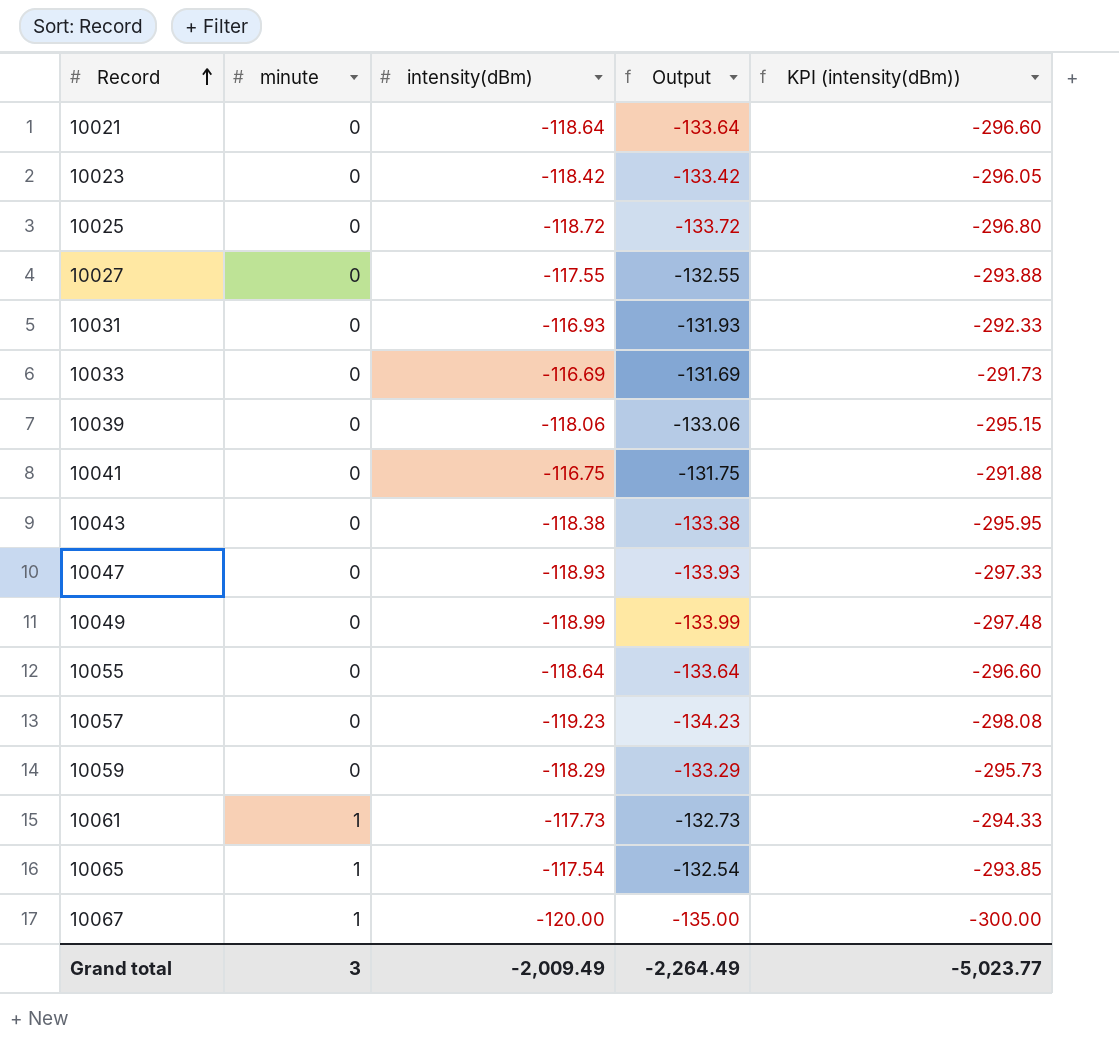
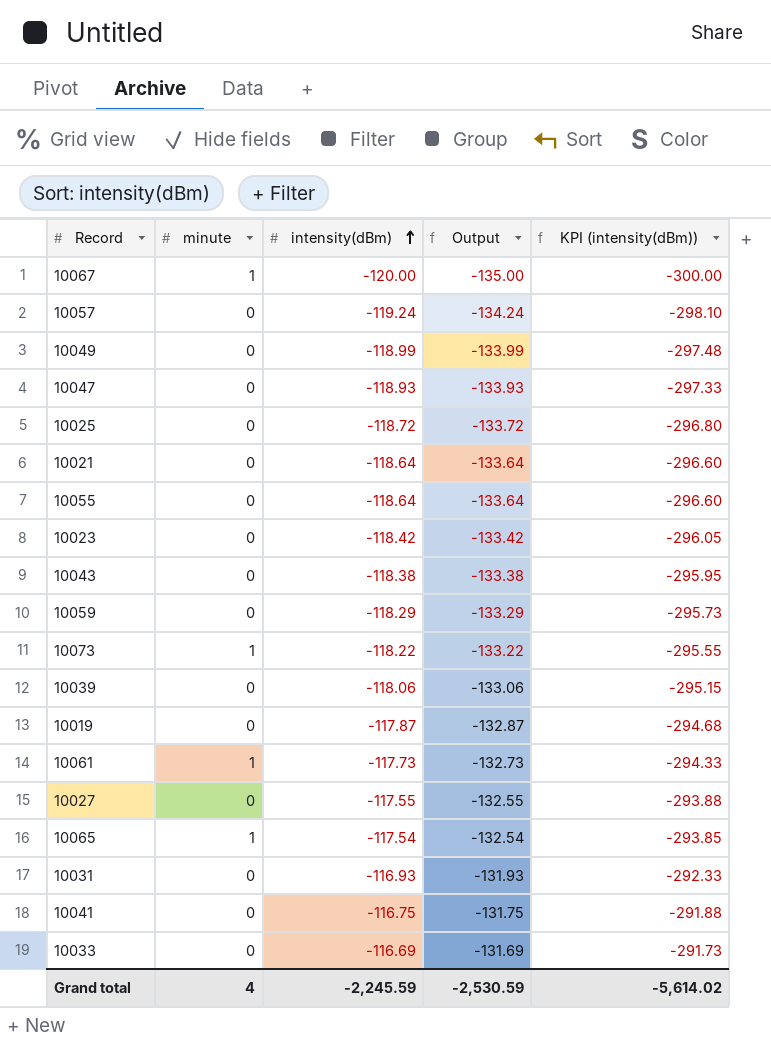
row order: Record ascending -> intensity(dBm) ascending
10057 | intensity(dBm): -119.23 -> -119.24
10057 | Output: -134.23 -> -134.24
10057 | KPI (intensity(dBm)): -298.08 -> -298.10
row 10073: none -> 1 | -118.22 | -133.22 | -295.55
row 10019: none -> 0 | -117.87 | -132.87 | -294.68
Grand total | minute: 3 -> 4
Grand total | intensity(dBm): -2,009.49 -> -2,245.59
Grand total | Output: -2,264.49 -> -2,530.59
Grand total | KPI (intensity(dBm)): -5,023.77 -> -5,614.02

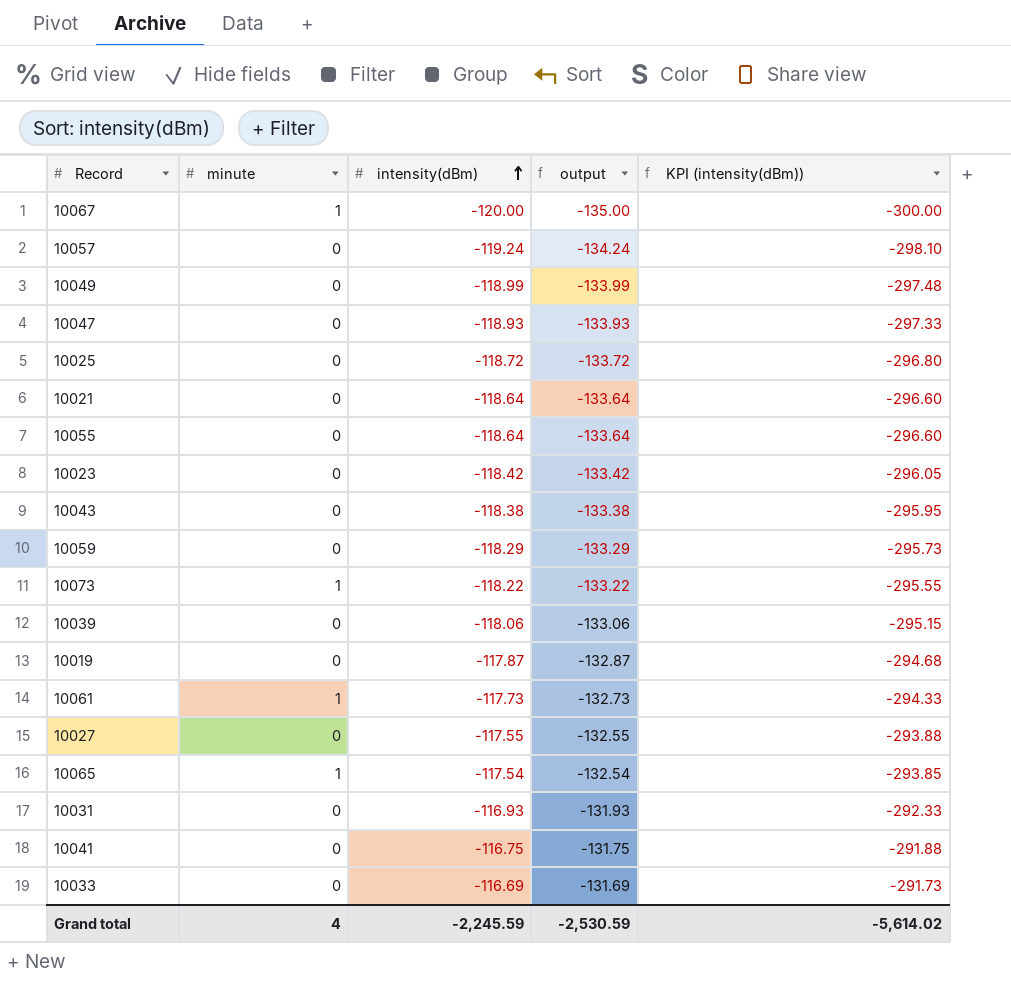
column name: Output -> output

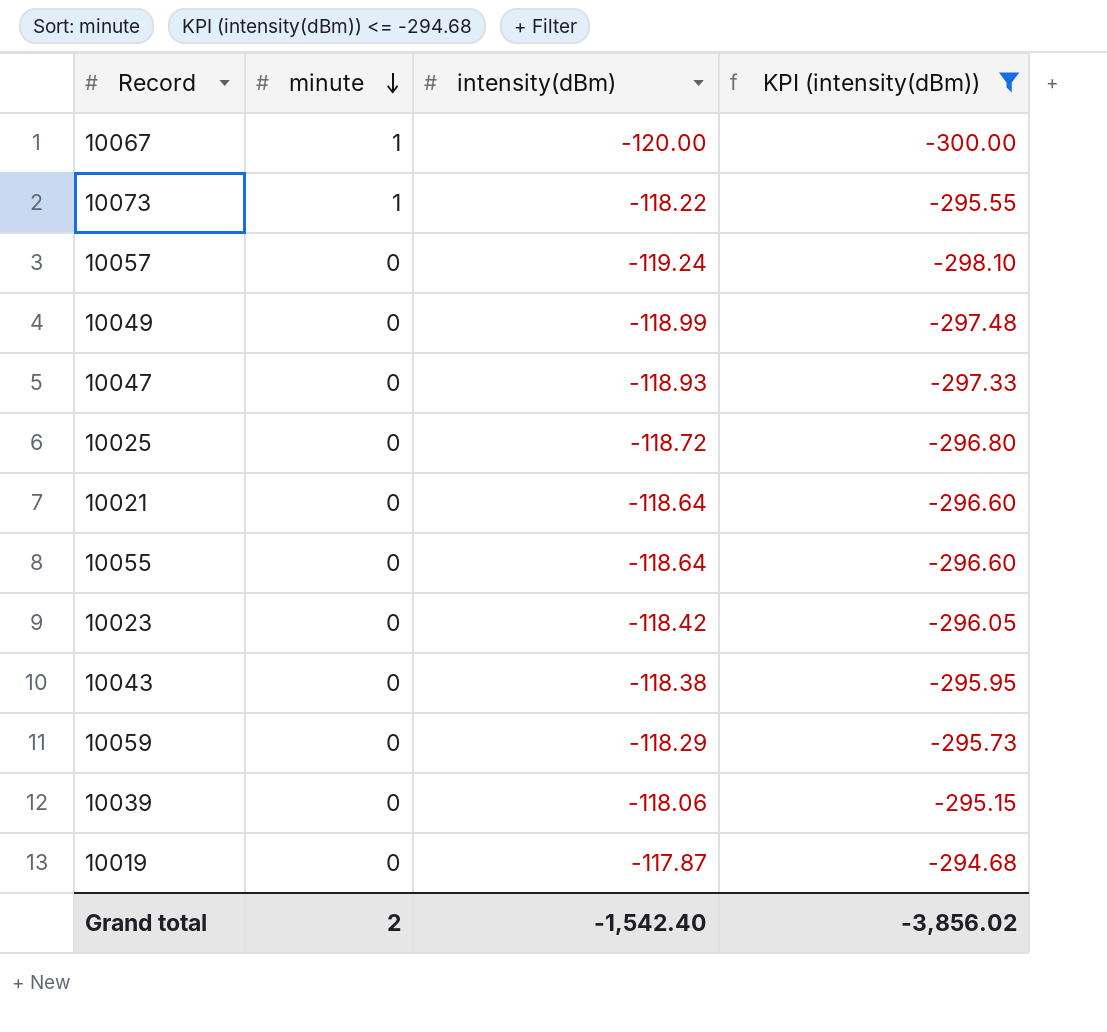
filter: none -> KPI (intensity(dBm)) <= -294.68
row order: intensity(dBm) ascending -> minute descending
column output | formula: [intensity(dBm)] - 15 -> none
Grand total | minute: 4 -> 2
Grand total | intensity(dBm): -2,245.59 -> -1,542.40
Grand total | KPI (intensity(dBm)): -5,614.02 -> -3,856.02

